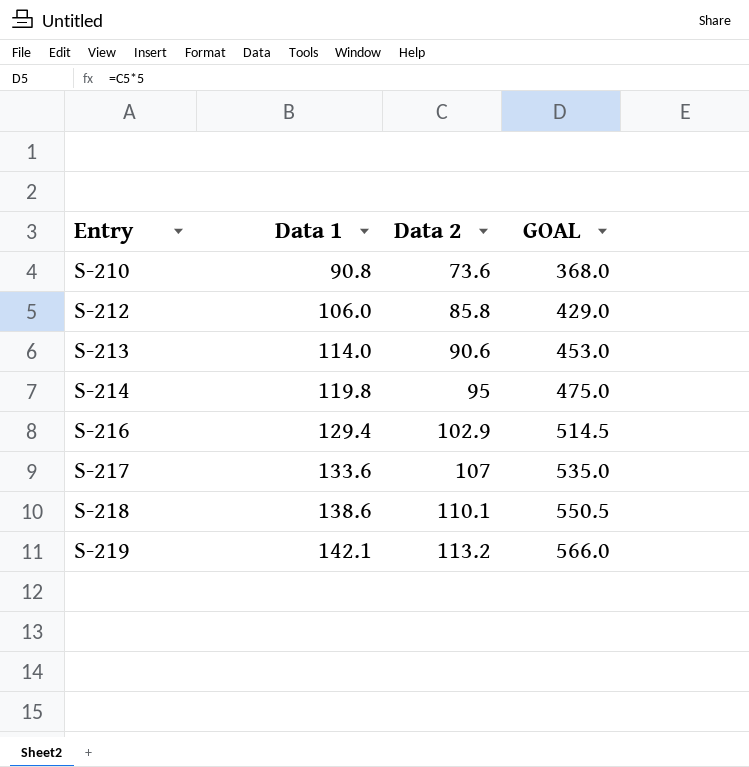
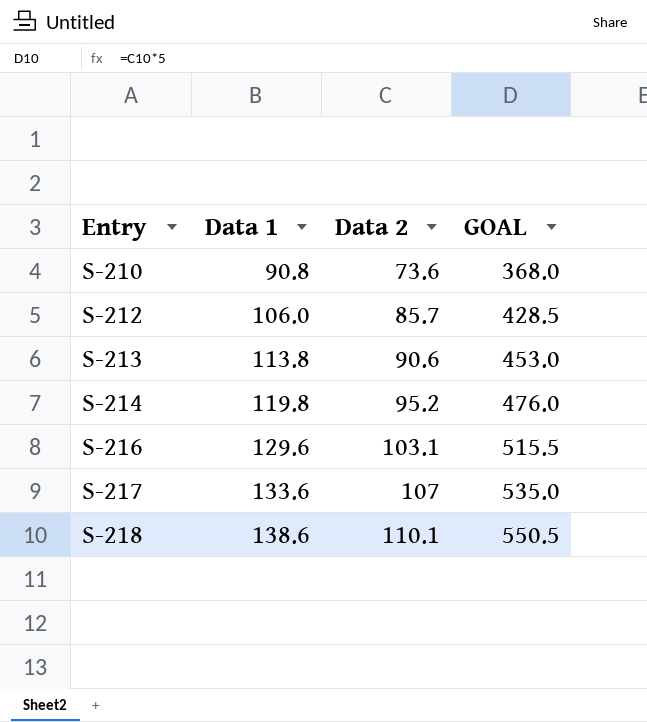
row S-219: 142.1 | 113.2 | 566.0 -> none
S-212 | Data 2: 85.8 -> 85.7
S-212 | GOAL: 429.0 -> 428.5
S-213 | Data 1: 114.0 -> 113.8
S-214 | Data 2: 95 -> 95.2
S-214 | GOAL: 475.0 -> 476.0
S-216 | Data 1: 129.4 -> 129.6
S-216 | Data 2: 102.9 -> 103.1
S-216 | GOAL: 514.5 -> 515.5

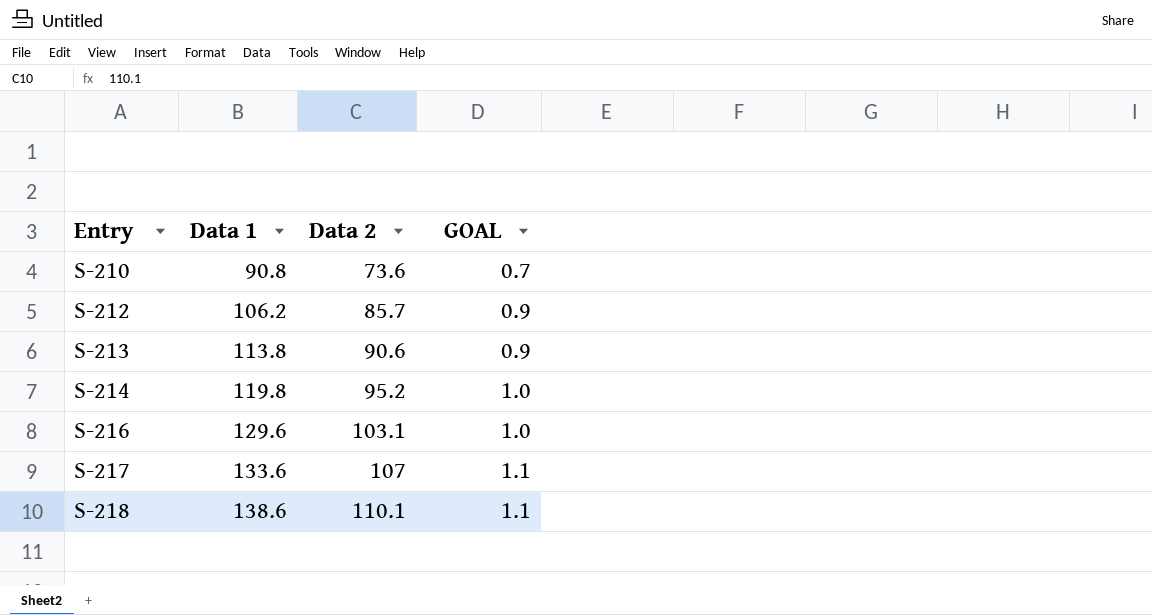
column GOAL | formula: [Data 2] * 5 -> [Data 2] * 0.01
S-212 | Data 1: 106.0 -> 106.2

